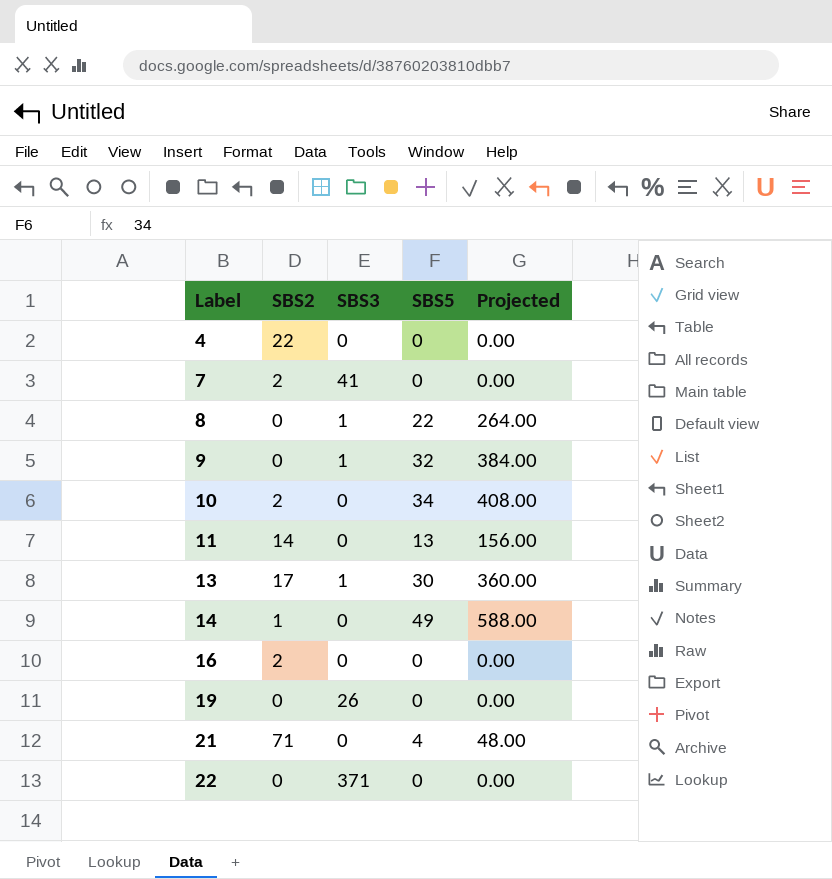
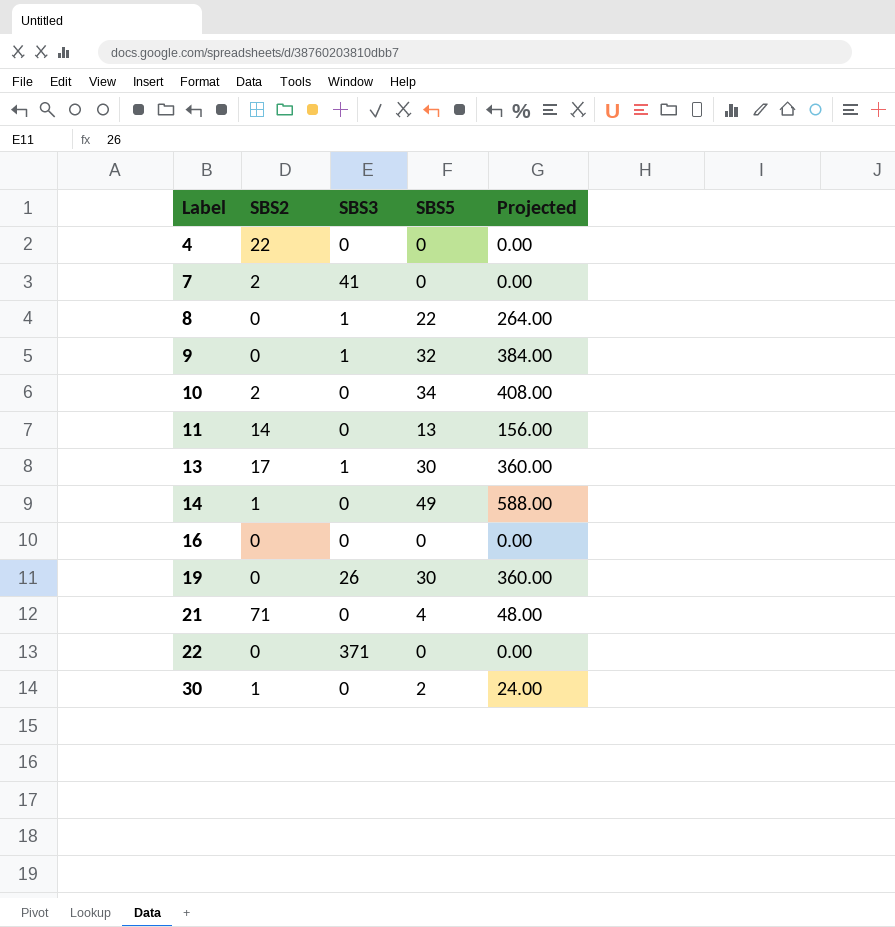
16 | SBS2: 2 -> 0
19 | SBS5: 0 -> 30
19 | Projected: 0.00 -> 360.00
row 30: none -> 1 | 0 | 2 | 24.00

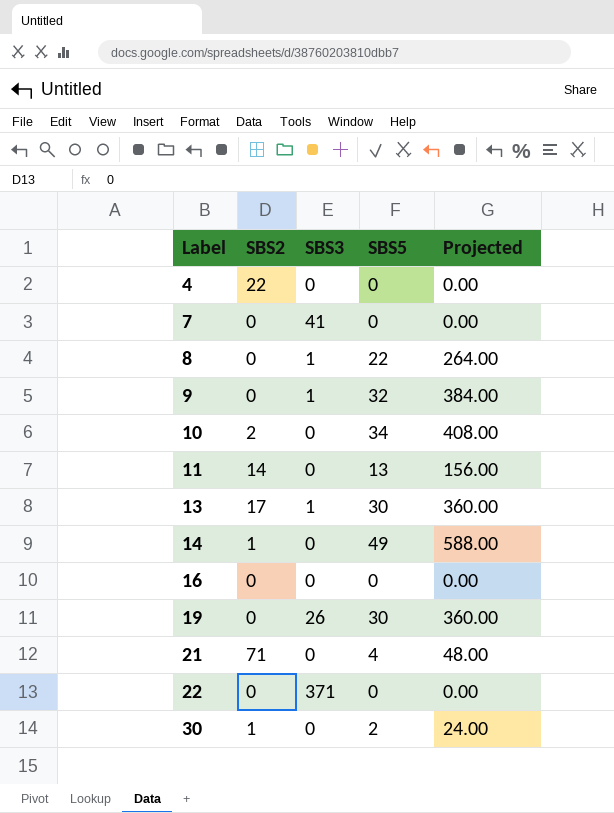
7 | SBS2: 2 -> 0

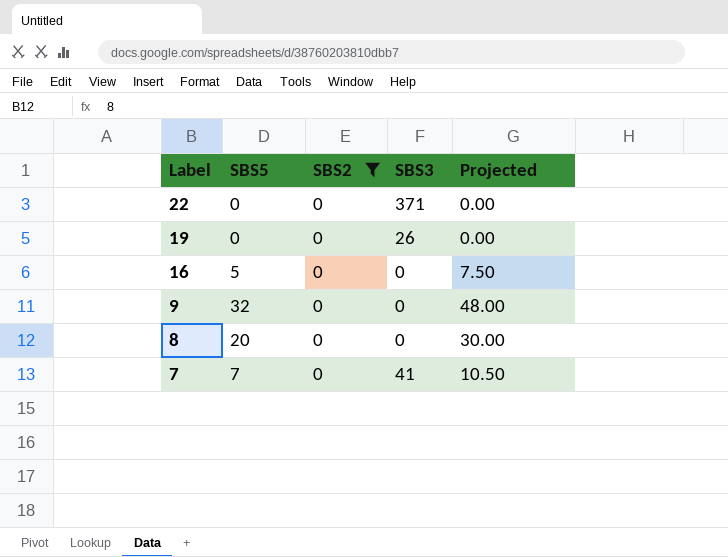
filter: none -> SBS2 = 0
row order: Label ascending -> Label descending
column SBS5 | position: 4 -> 2
column Projected | formula: [SBS5] * 12 -> [SBS5] * 1.5
19 | SBS5: 30 -> 0
16 | SBS5: 0 -> 5
9 | SBS3: 1 -> 0
8 | SBS5: 22 -> 20
8 | SBS3: 1 -> 0
7 | SBS5: 0 -> 7

